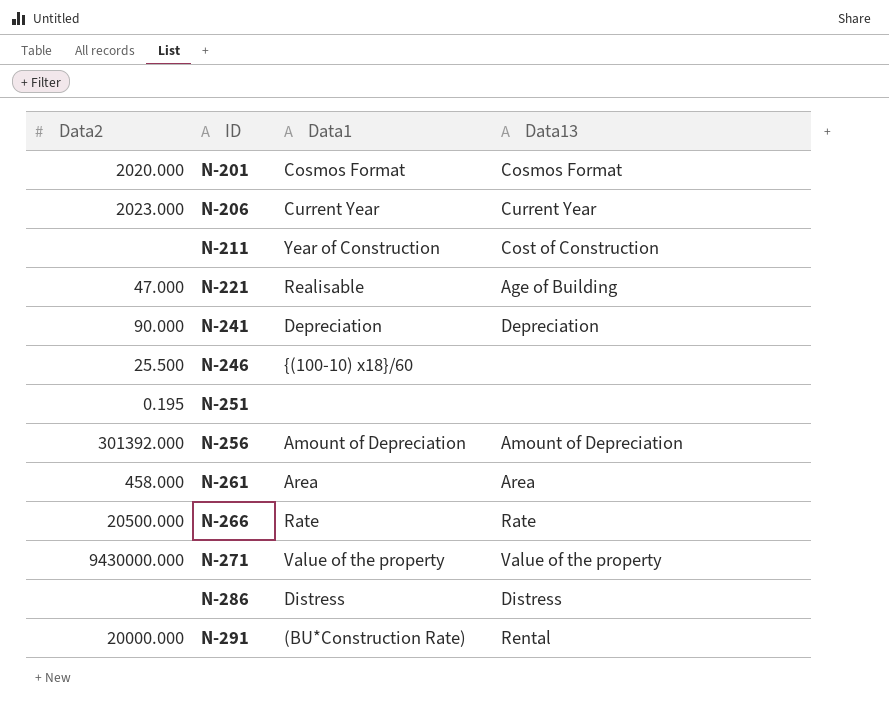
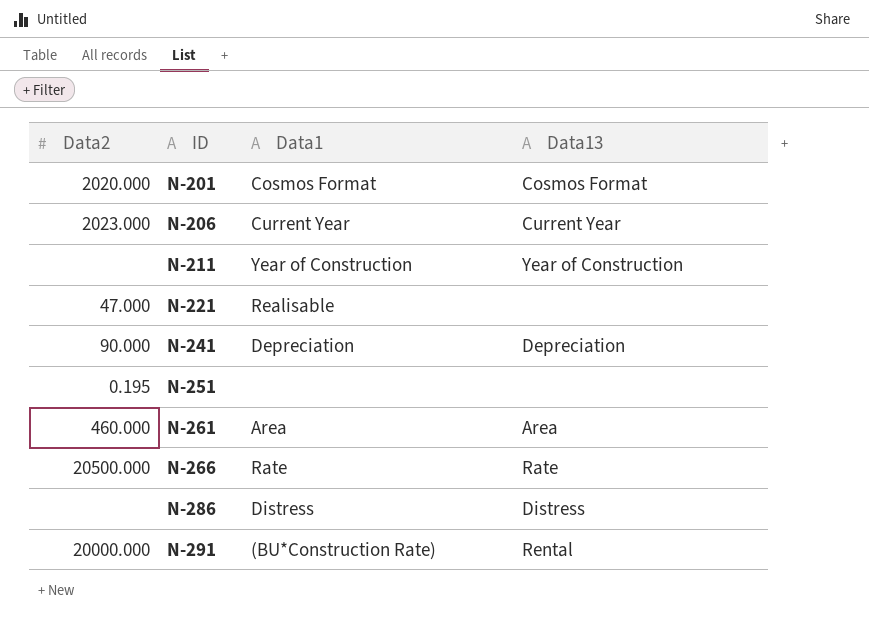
row N-246: 25.500 | {(100-10) x18}/60 | none -> none
row N-256: 301392.000 | Amount of Depreciation | Amount of Depreciation -> none
row N-271: 9430000.000 | Value of the property | Value of the property -> none
N-211 | Data13: Cost of Construction -> Year of Construction
N-221 | Data13: Age of Building -> none
N-261 | Data2: 458.000 -> 460.000

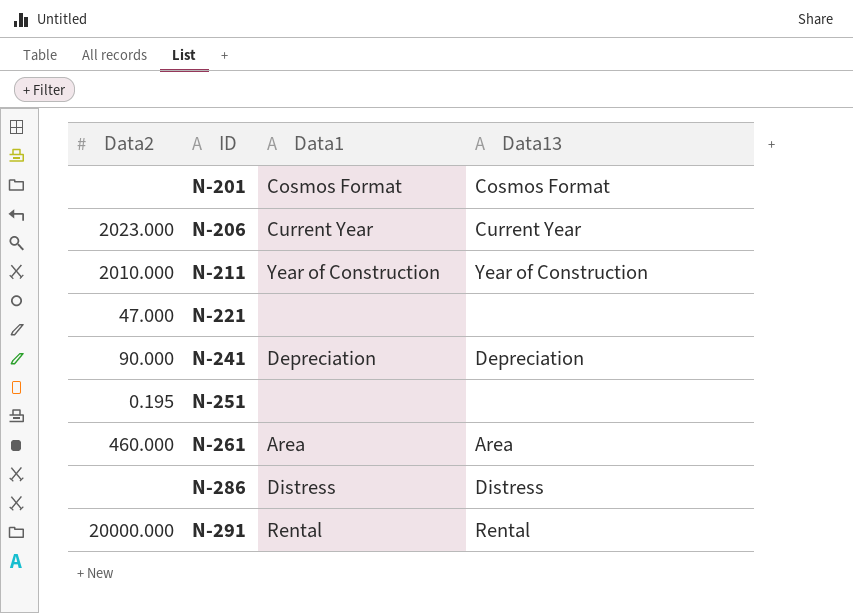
row N-266: 20500.000 | Rate | Rate -> none
N-201 | Data2: 2020.000 -> none
N-211 | Data2: none -> 2010.000
N-221 | Data1: Realisable -> none
N-291 | Data1: (BU*Construction Rate) -> Rental

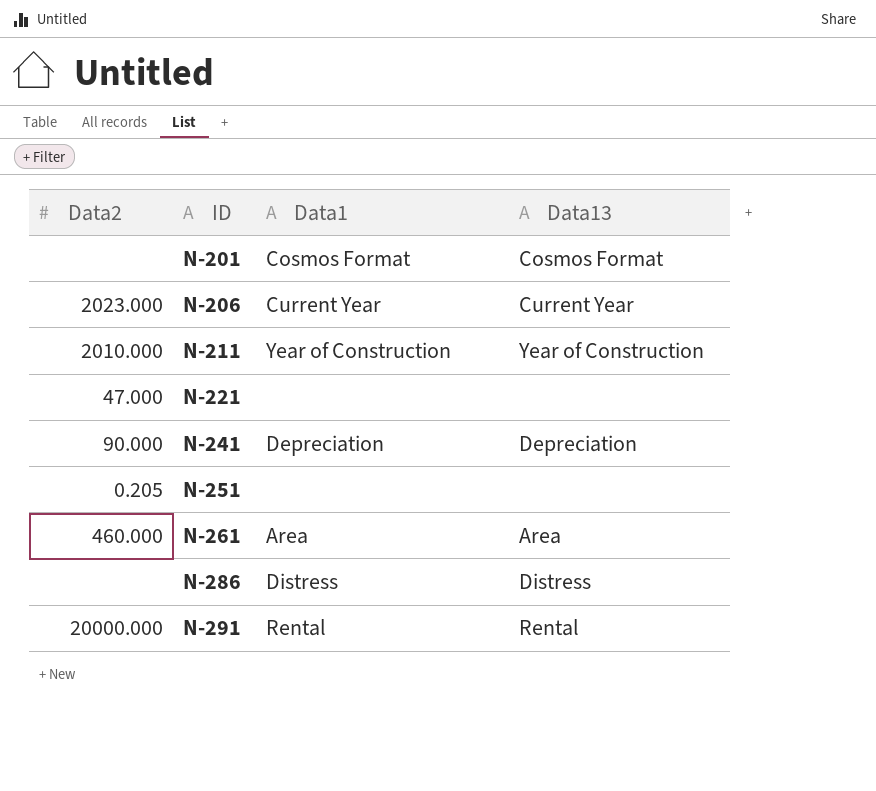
N-251 | Data2: 0.195 -> 0.205

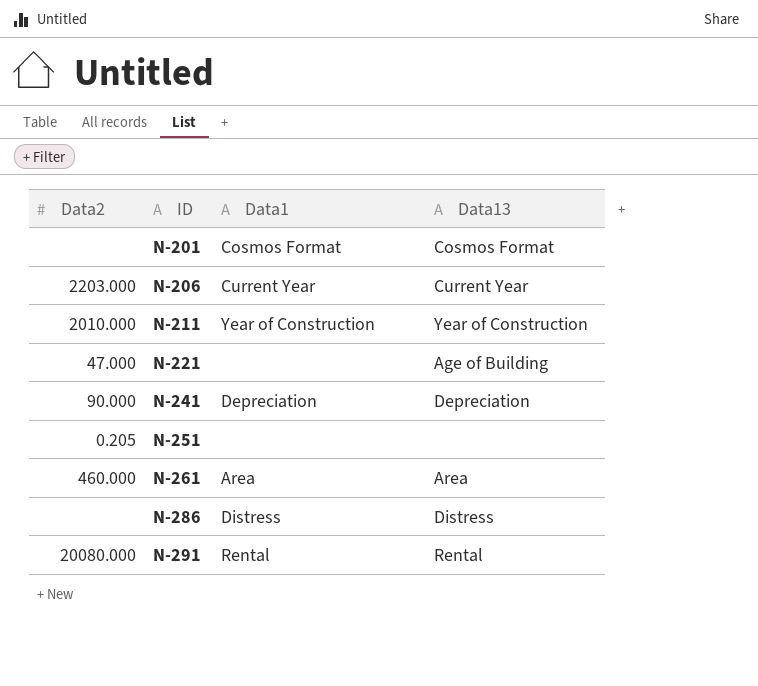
N-206 | Data2: 2023.000 -> 2203.000
N-221 | Data13: none -> Age of Building
N-291 | Data2: 20000.000 -> 20080.000

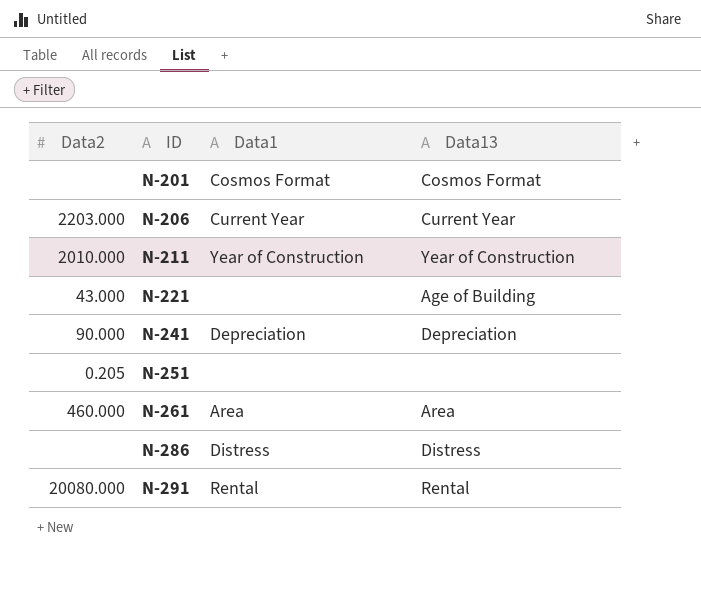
N-221 | Data2: 47.000 -> 43.000

